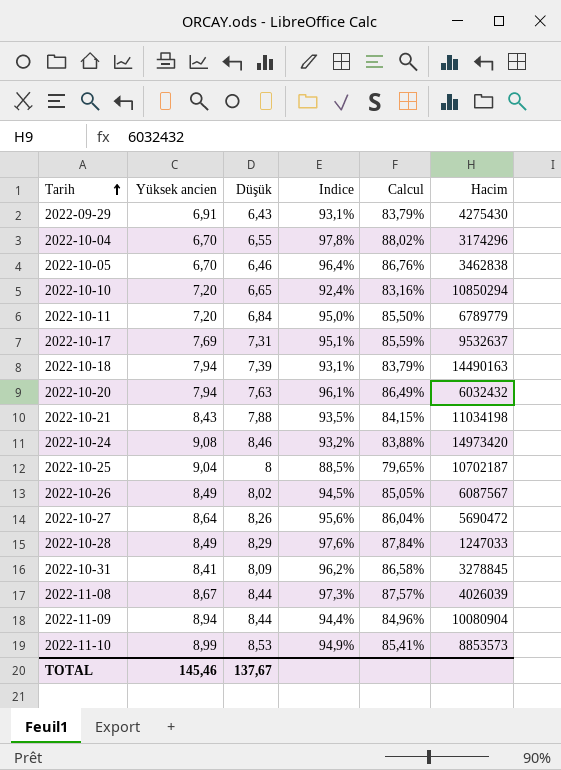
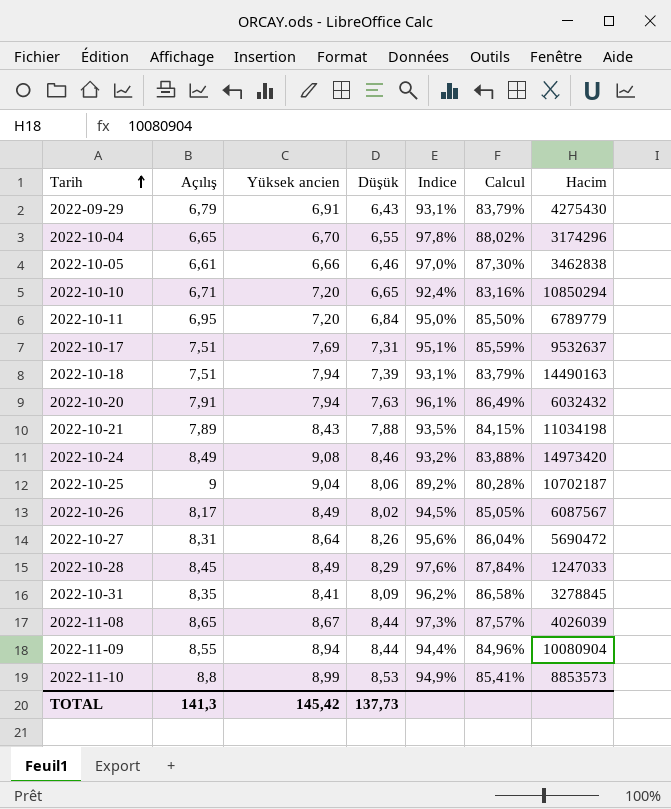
column Açılış | position: none -> 2
2022-10-05 | Yüksek ancien: 6,70 -> 6,66
2022-10-05 | Indice: 96,4% -> 97,0%
2022-10-05 | Calcul: 86,76% -> 87,30%
2022-10-25 | Düşük: 8 -> 8,06
2022-10-25 | Indice: 88,5% -> 89,2%
2022-10-25 | Calcul: 79,65% -> 80,28%
TOTAL | Yüksek ancien: 145,46 -> 145,42
TOTAL | Düşük: 137,67 -> 137,73

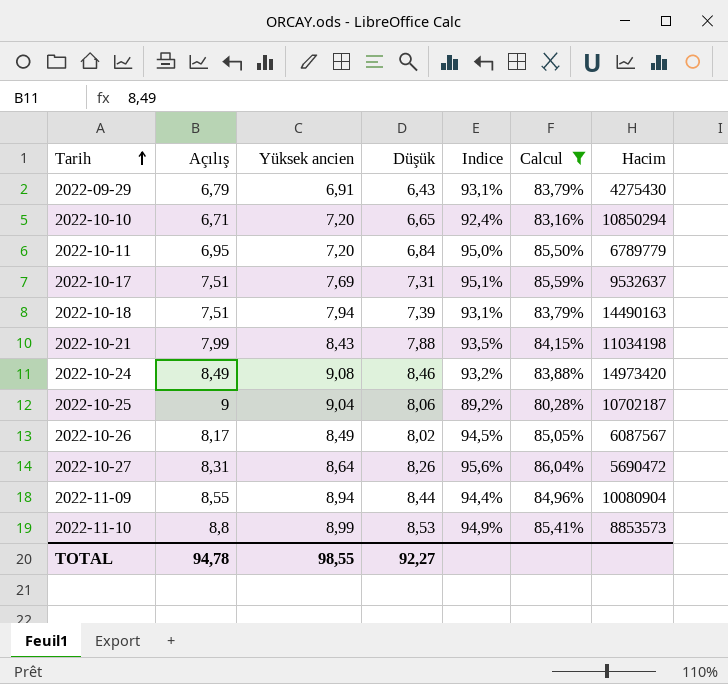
filter: none -> Calcul <= 86,04%
2022-10-21 | Açılış: 7,89 -> 7,99
TOTAL | Açılış: 141,3 -> 94,78
TOTAL | Yüksek ancien: 145,42 -> 98,55
TOTAL | Düşük: 137,73 -> 92,27

